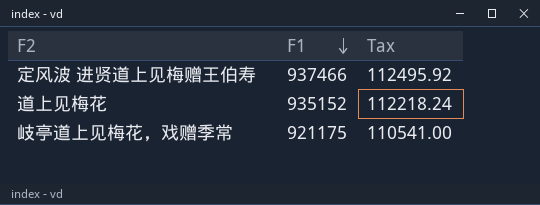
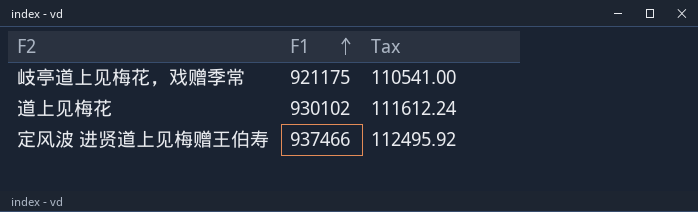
row order: F1 descending -> F1 ascending
道上见梅花 | F1: 935152 -> 930102
道上见梅花 | Tax: 112218.24 -> 111612.24

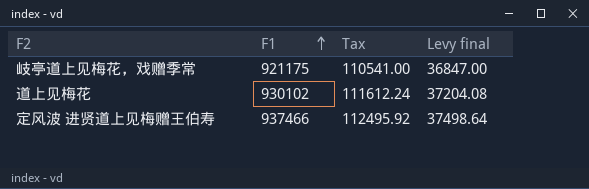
column Levy final | formula: none -> [F1] * 0.04

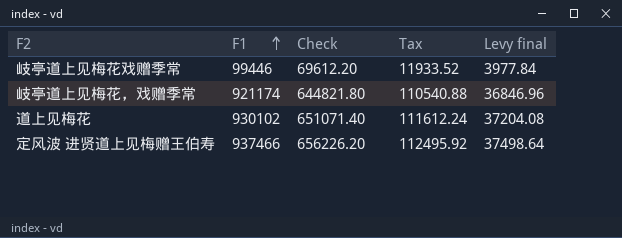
column Check | formula: none -> [F1] * 0.7
row 岐亭道上见梅花戏赠季常: none -> 99446 | 69612.20 | 11933.52 | 3977.84
岐亭道上见梅花，戏赠季常 | F1: 921175 -> 921174
岐亭道上见梅花，戏赠季常 | Tax: 110541.00 -> 110540.88
岐亭道上见梅花，戏赠季常 | Levy final: 36847.00 -> 36846.96

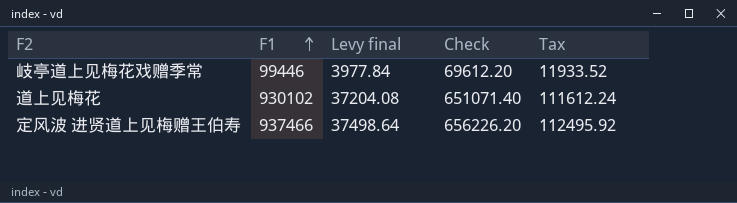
column Levy final | position: 5 -> 3
row 岐亭道上见梅花，戏赠季常: 921174 | 644821.80 | 110540.88 | 36846.96 -> none

